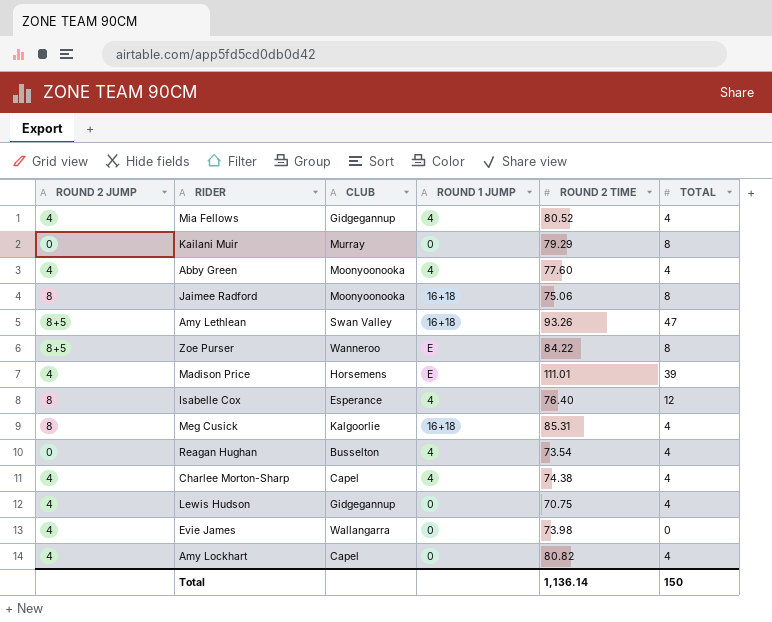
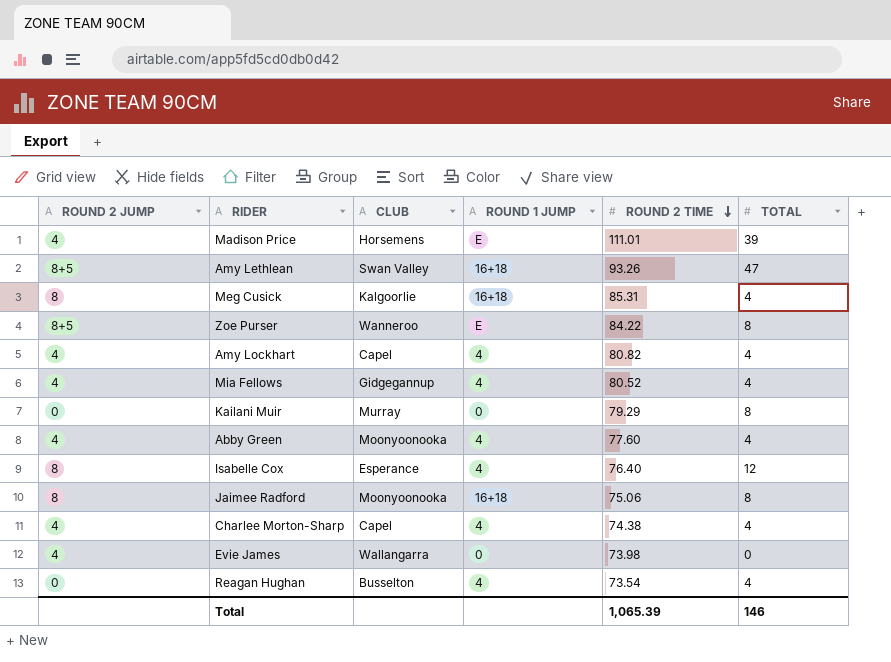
row order: none -> ROUND 2 TIME descending
row Lewis Hudson: 4 | Gidgegannup | 0 | 70.75 | 4 -> none
Amy Lockhart | ROUND 1 JUMP: 0 -> 4
Total | ROUND 2 TIME: 1,136.14 -> 1,065.39
Total | TOTAL: 150 -> 146

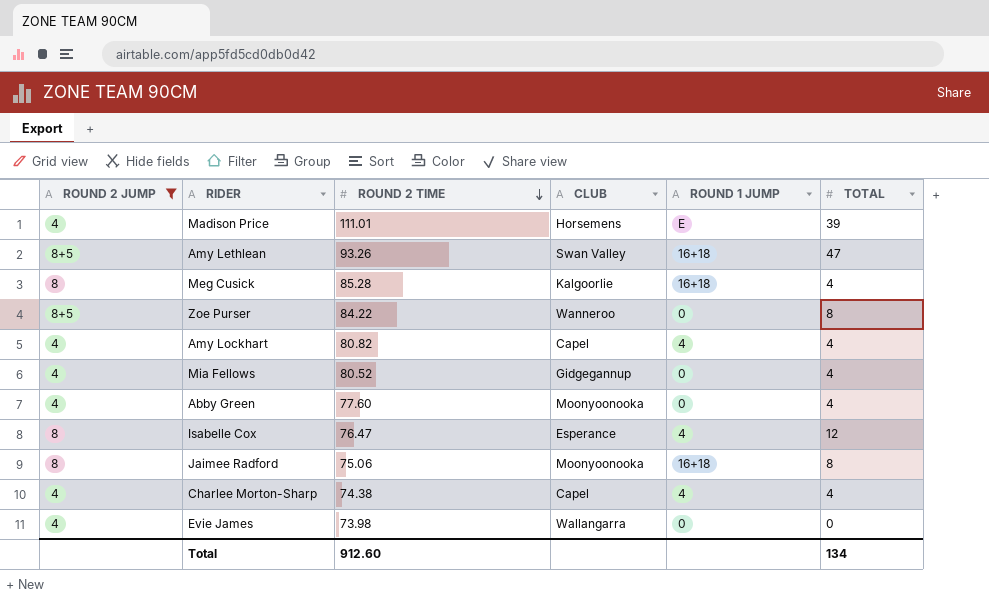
filter: none -> ROUND 2 JUMP != 0
column ROUND 2 TIME | position: 5 -> 3
Meg Cusick | ROUND 2 TIME: 85.31 -> 85.28
Zoe Purser | ROUND 1 JUMP: E -> 0
Mia Fellows | ROUND 1 JUMP: 4 -> 0
Abby Green | ROUND 1 JUMP: 4 -> 0
Isabelle Cox | ROUND 2 TIME: 76.40 -> 76.47
Total | ROUND 2 TIME: 1,065.39 -> 912.60
Total | TOTAL: 146 -> 134

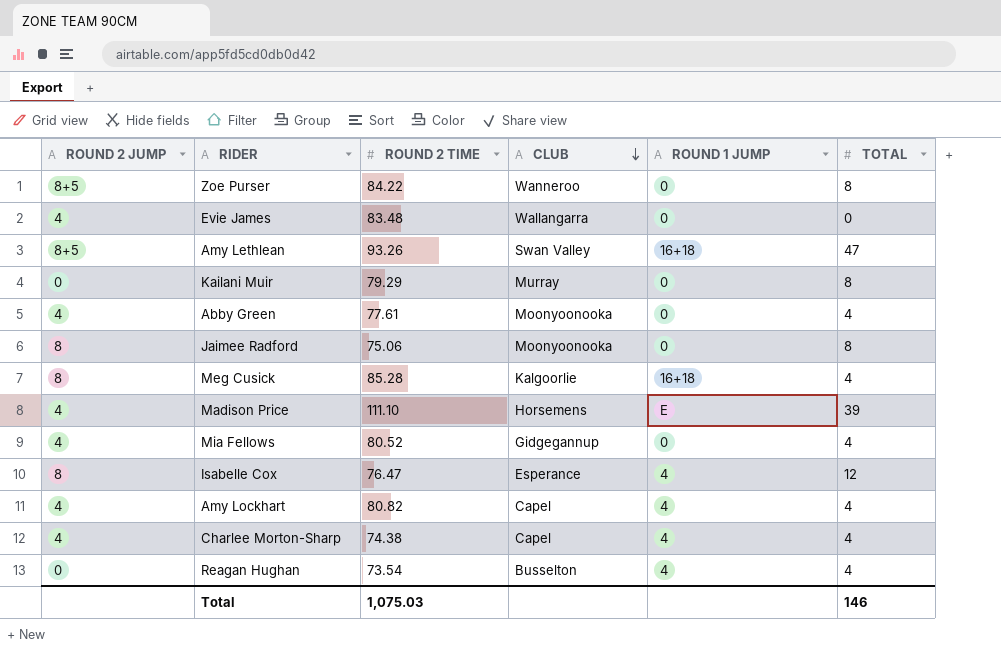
filter: ROUND 2 JUMP != 0 -> none
row order: ROUND 2 TIME descending -> CLUB descending
Evie James | ROUND 2 TIME: 73.98 -> 83.48
Abby Green | ROUND 2 TIME: 77.60 -> 77.61
Jaimee Radford | ROUND 1 JUMP: 16+18 -> 0
Madison Price | ROUND 2 TIME: 111.01 -> 111.10
Total | ROUND 2 TIME: 912.60 -> 1,075.03
Total | TOTAL: 134 -> 146

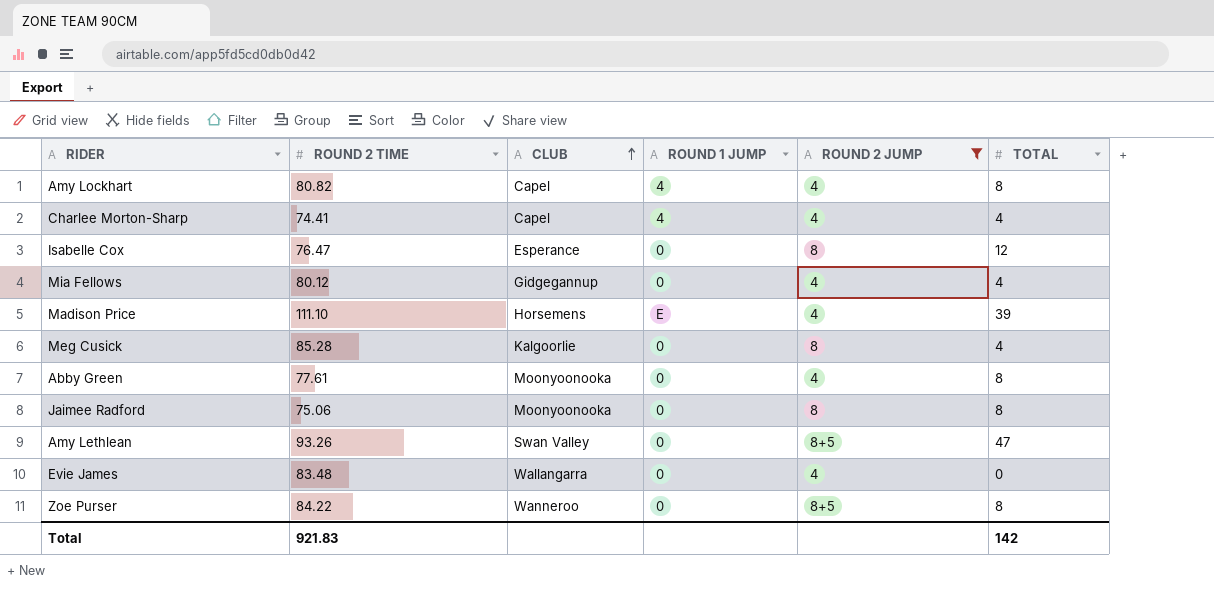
filter: none -> ROUND 2 JUMP != 0
row order: CLUB descending -> CLUB ascending
column ROUND 2 JUMP | position: 1 -> 5
Amy Lockhart | TOTAL: 4 -> 8
Charlee Morton-Sharp | ROUND 2 TIME: 74.38 -> 74.41
Isabelle Cox | ROUND 1 JUMP: 4 -> 0
Mia Fellows | ROUND 2 TIME: 80.52 -> 80.12
Meg Cusick | ROUND 1 JUMP: 16+18 -> 0
Abby Green | TOTAL: 4 -> 8
Amy Lethlean | ROUND 1 JUMP: 16+18 -> 0
Total | ROUND 2 TIME: 1,075.03 -> 921.83
Total | TOTAL: 146 -> 142

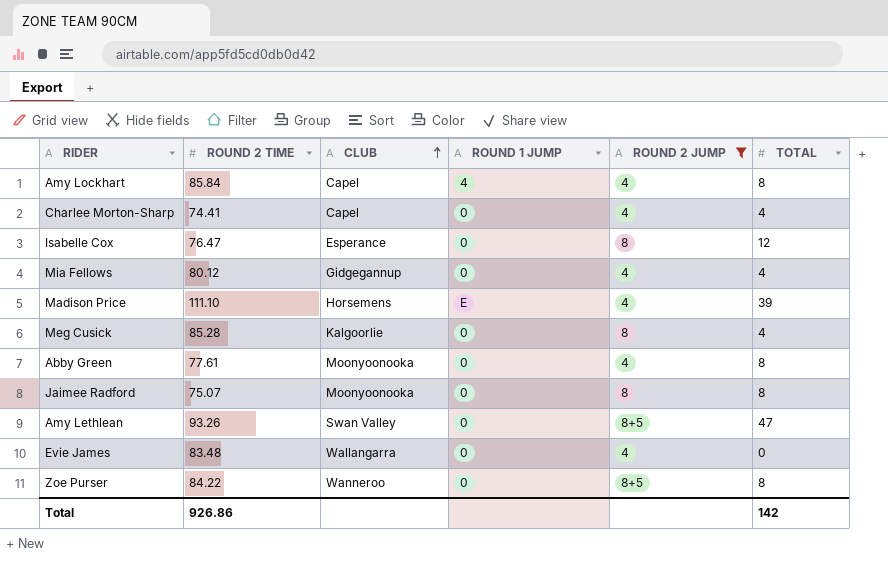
Amy Lockhart | ROUND 2 TIME: 80.82 -> 85.84
Charlee Morton-Sharp | ROUND 1 JUMP: 4 -> 0
Jaimee Radford | ROUND 2 TIME: 75.06 -> 75.07
Total | ROUND 2 TIME: 921.83 -> 926.86

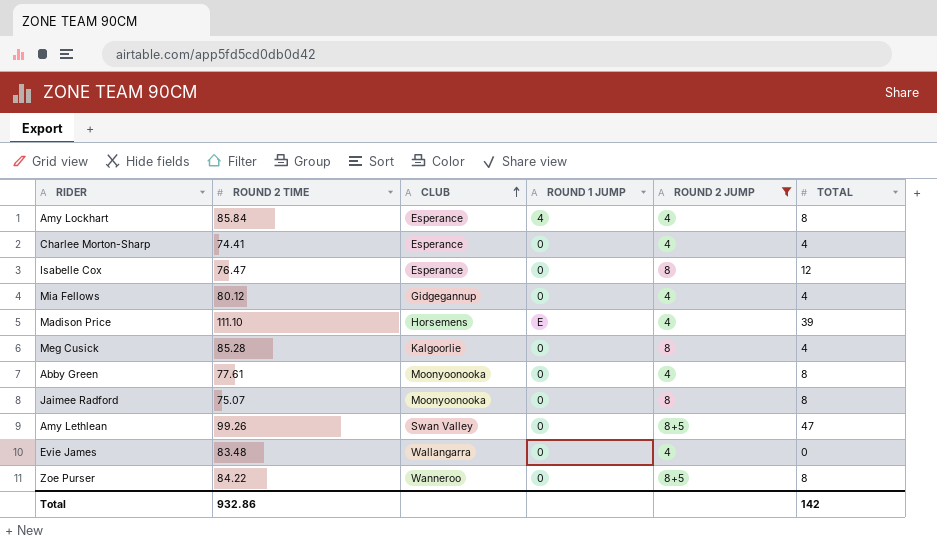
Amy Lockhart | CLUB: Capel -> Esperance
Charlee Morton-Sharp | CLUB: Capel -> Esperance
Amy Lethlean | ROUND 2 TIME: 93.26 -> 99.26
Total | ROUND 2 TIME: 926.86 -> 932.86

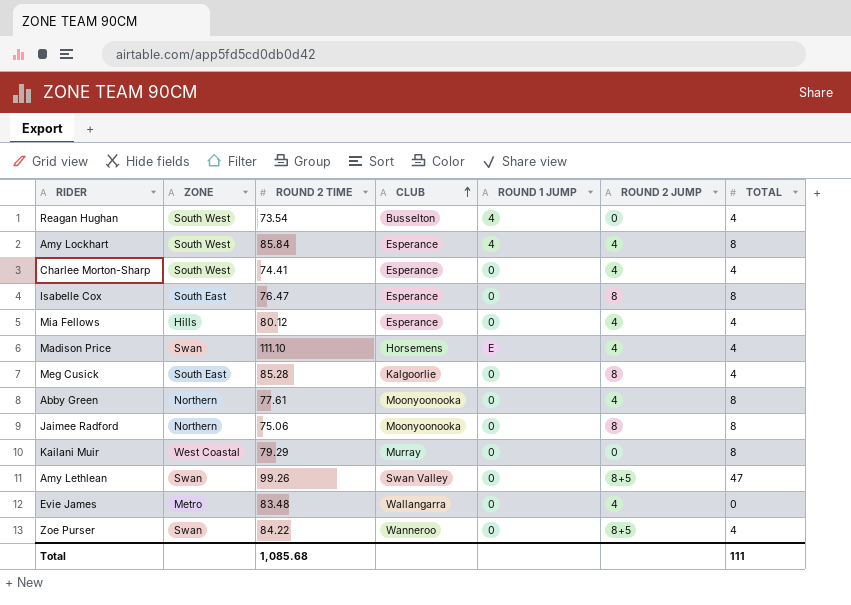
filter: ROUND 2 JUMP != 0 -> none
column ZONE | position: none -> 2
Isabelle Cox | TOTAL: 12 -> 8
Mia Fellows | CLUB: Gidgegannup -> Esperance
Madison Price | TOTAL: 39 -> 4
Jaimee Radford | ROUND 2 TIME: 75.07 -> 75.06
Zoe Purser | TOTAL: 8 -> 4
Total | ROUND 2 TIME: 932.86 -> 1,085.68
Total | TOTAL: 142 -> 111

